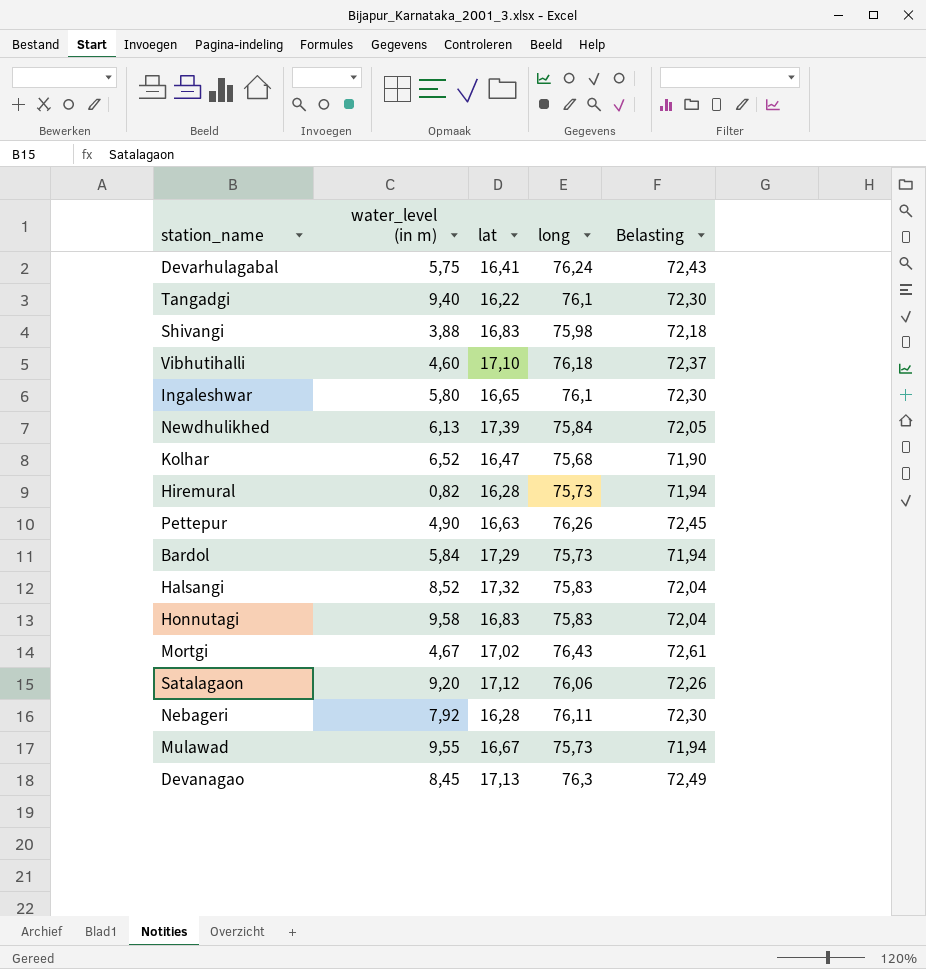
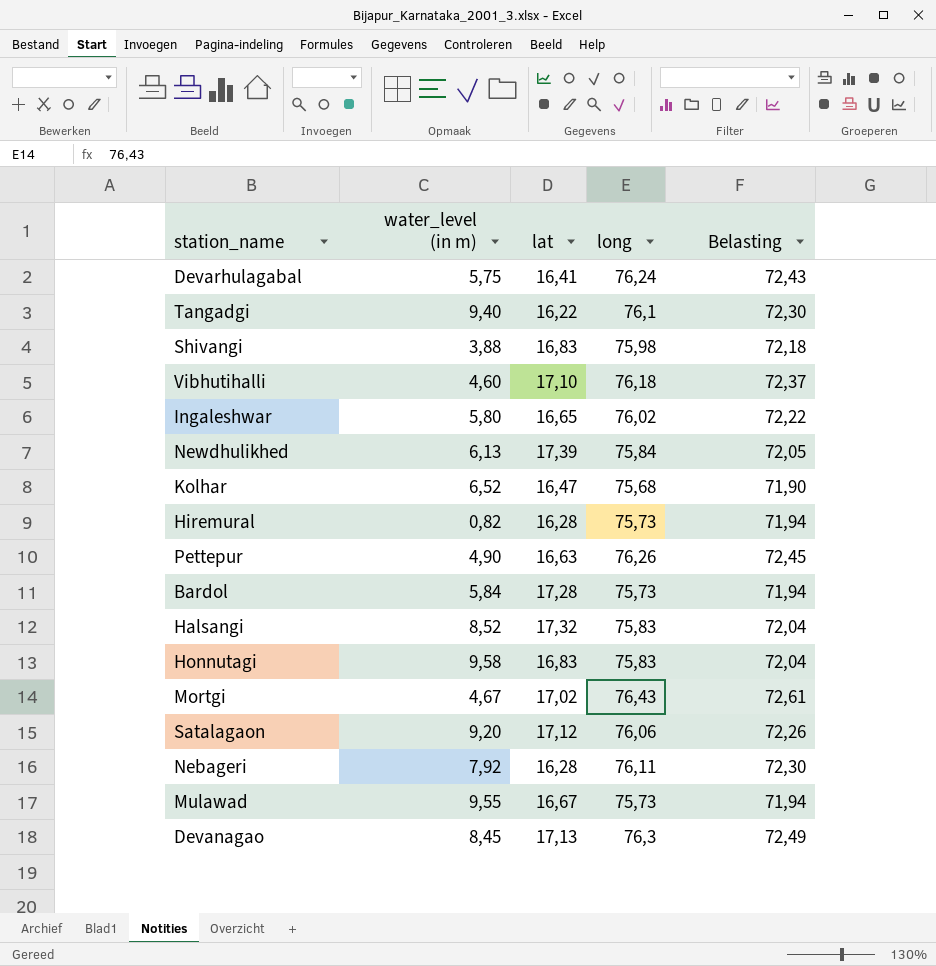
Ingaleshwar | long: 76,1 -> 76,02
Ingaleshwar | Belasting: 72,30 -> 72,22
Bardol | lat: 17,29 -> 17,28

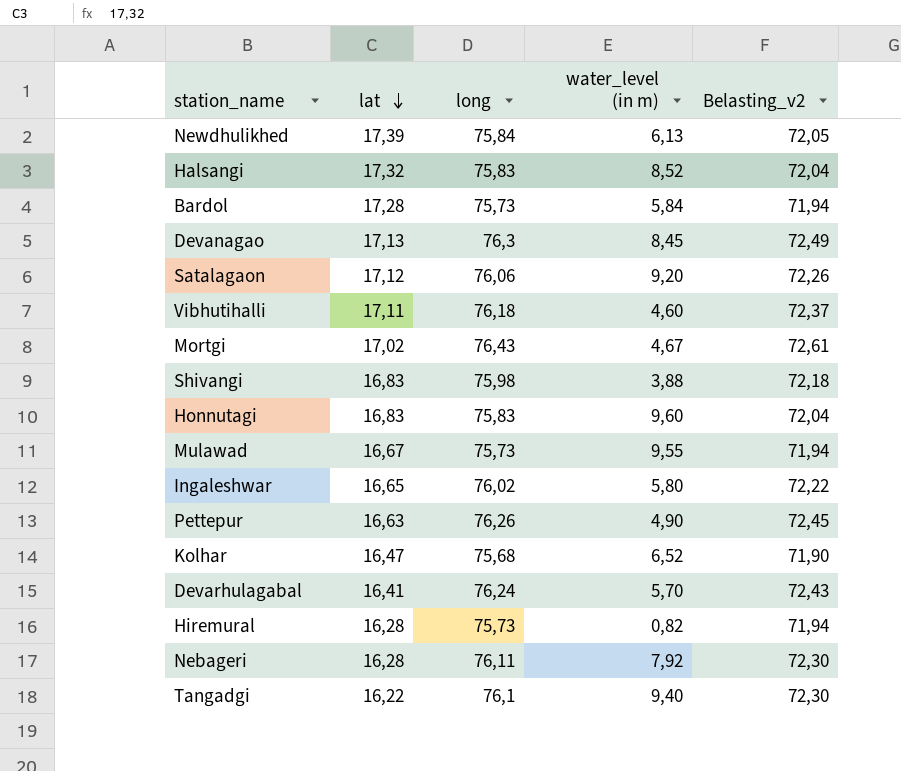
row order: none -> lat descending
column water_level (in m) | position: 2 -> 4
column name: Belasting -> Belasting_v2
Vibhutihalli | lat: 17,10 -> 17,11
Honnutagi | water_level (in m): 9,58 -> 9,60
Devarhulagabal | water_level (in m): 5,75 -> 5,70

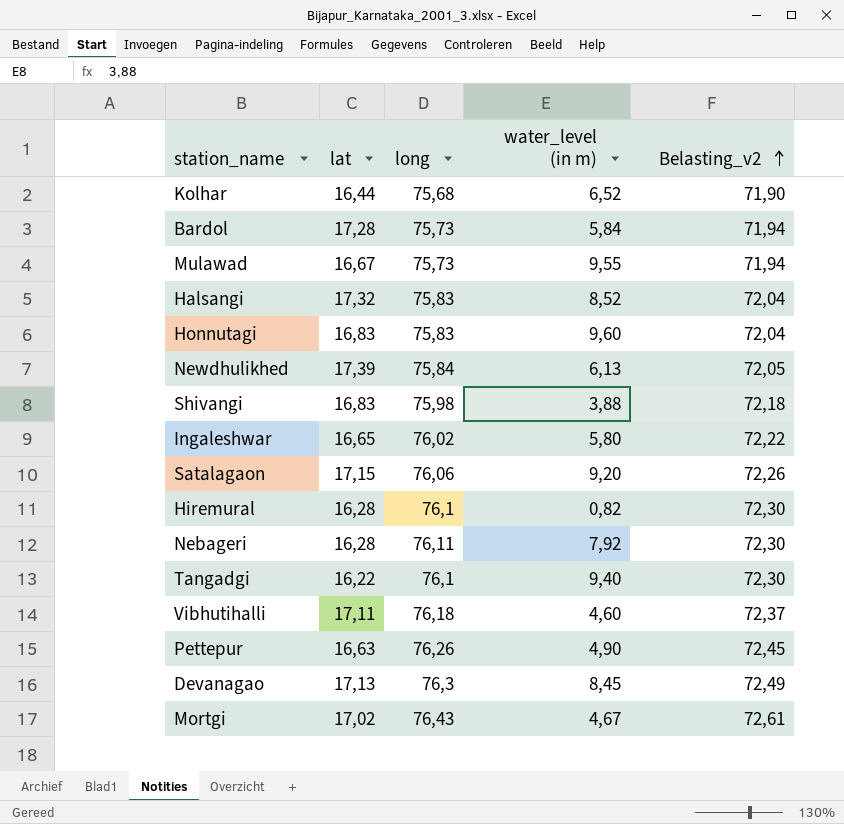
row order: lat descending -> Belasting_v2 ascending
row Devarhulagabal: 16,41 | 76,24 | 5,70 | 72,43 -> none
Kolhar | lat: 16,47 -> 16,44
Satalagaon | lat: 17,12 -> 17,15
Hiremural | long: 75,73 -> 76,1
Hiremural | Belasting_v2: 71,94 -> 72,30

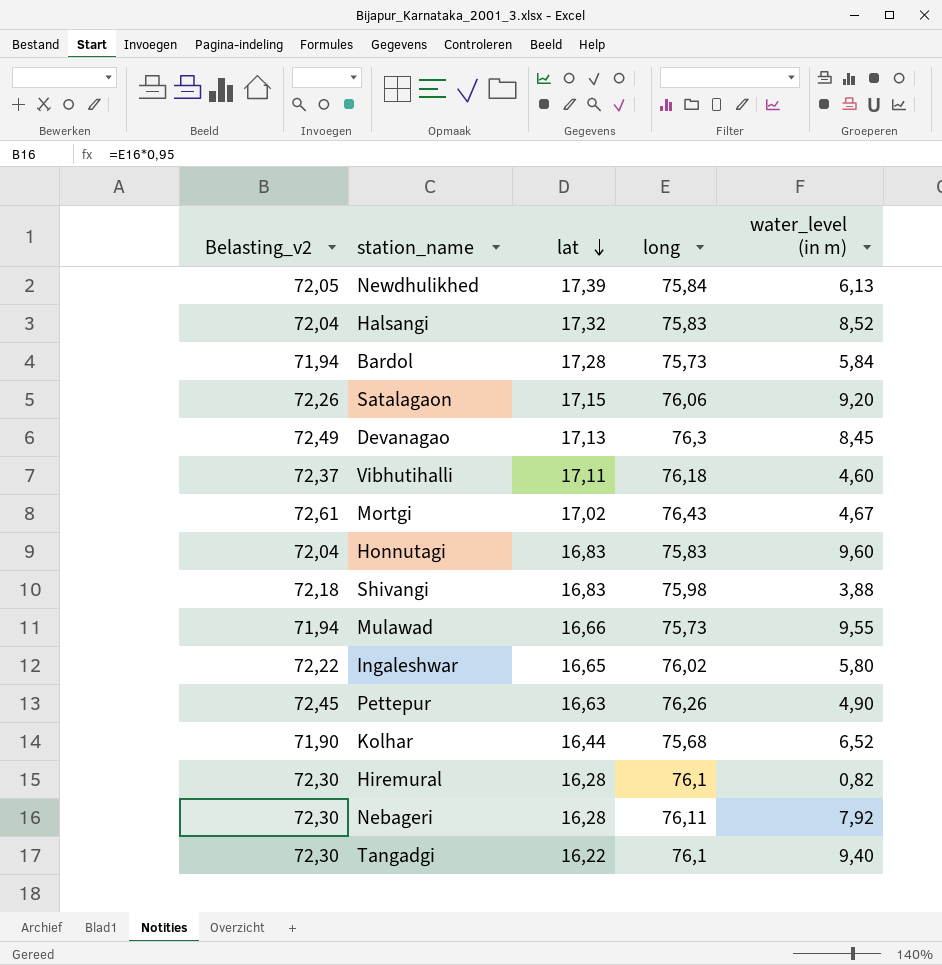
row order: Belasting_v2 ascending -> lat descending
column Belasting_v2 | position: 5 -> 1
Mulawad | lat: 16,67 -> 16,66

